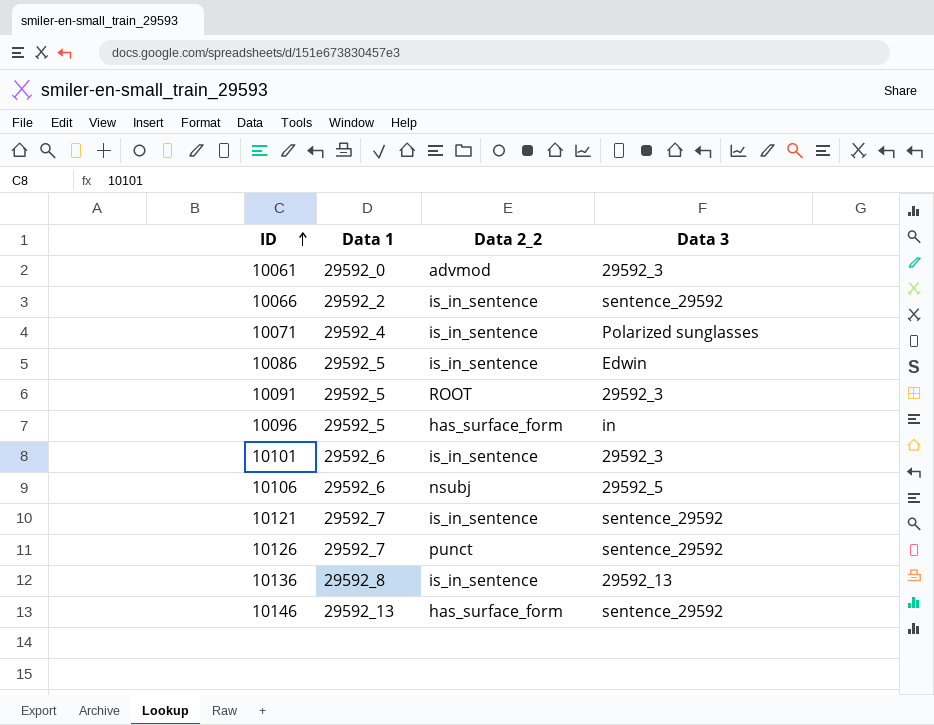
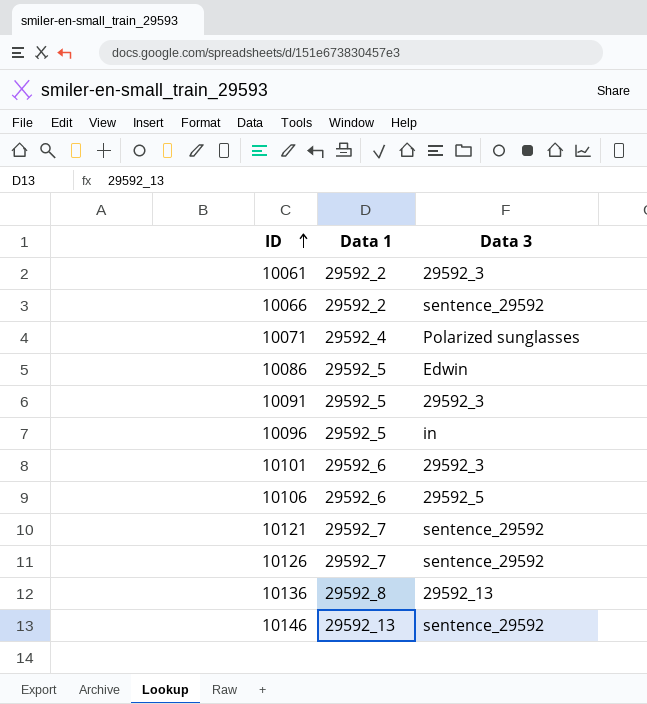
column Data 2_2 | position: 3 -> none
10061 | Data 1: 29592_0 -> 29592_2

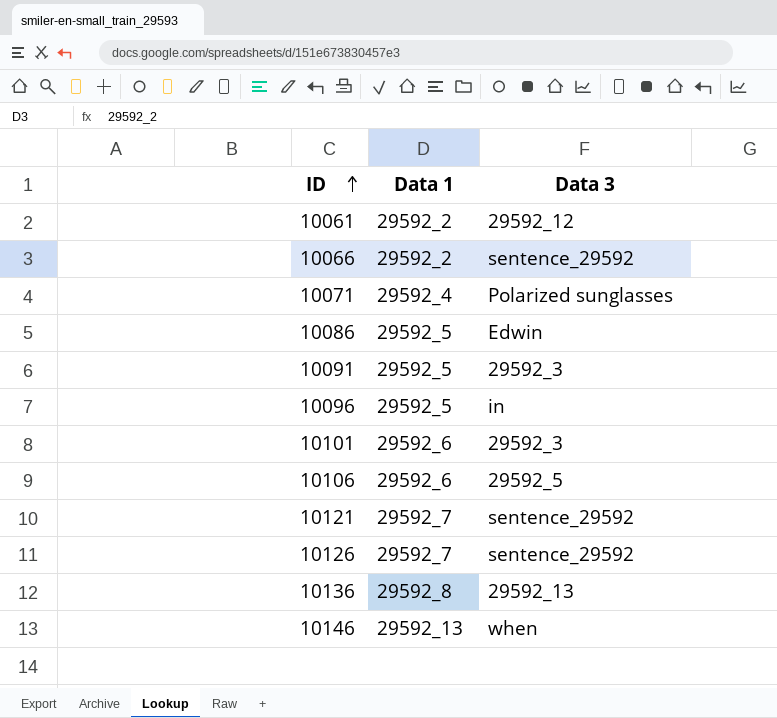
10061 | Data 3: 29592_3 -> 29592_12
10146 | Data 3: sentence_29592 -> when

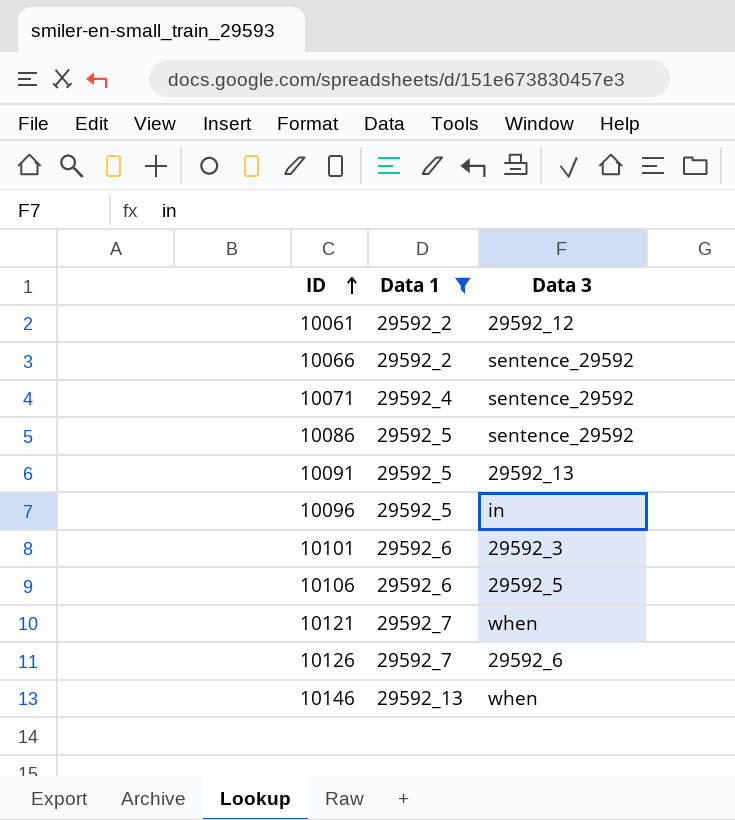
filter: none -> Data 1 != 29592_8
10071 | Data 3: Polarized sunglasses -> sentence_29592
10086 | Data 3: Edwin -> sentence_29592
10091 | Data 3: 29592_3 -> 29592_13
10121 | Data 3: sentence_29592 -> when
10126 | Data 3: sentence_29592 -> 29592_6

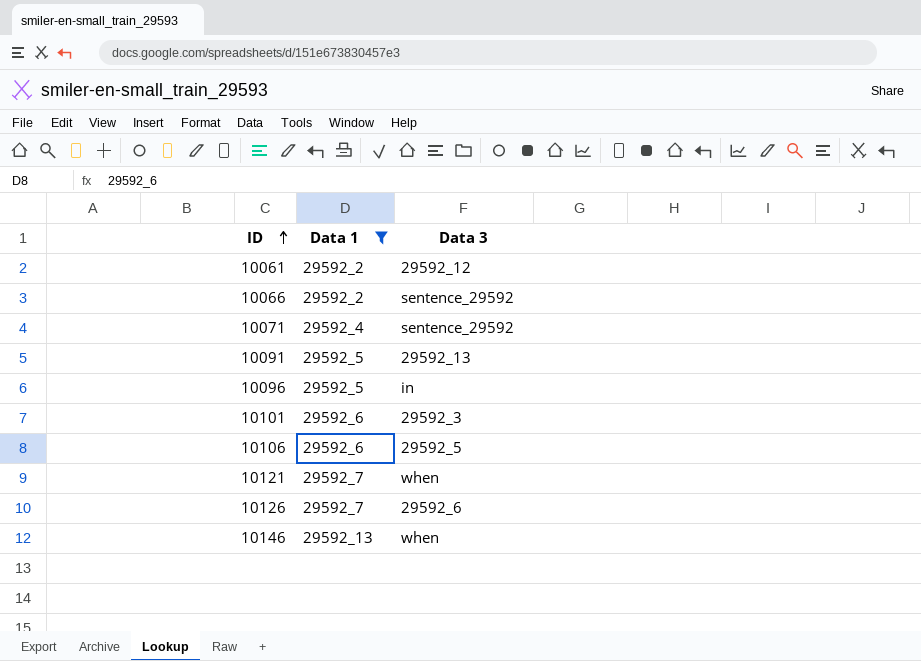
row 10086: 29592_5 | sentence_29592 -> none

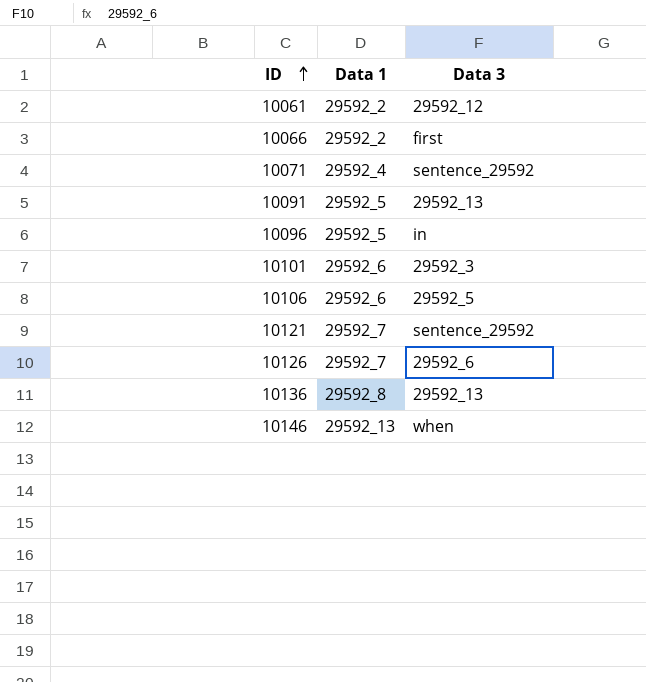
filter: Data 1 != 29592_8 -> none
10066 | Data 3: sentence_29592 -> first
10121 | Data 3: when -> sentence_29592

